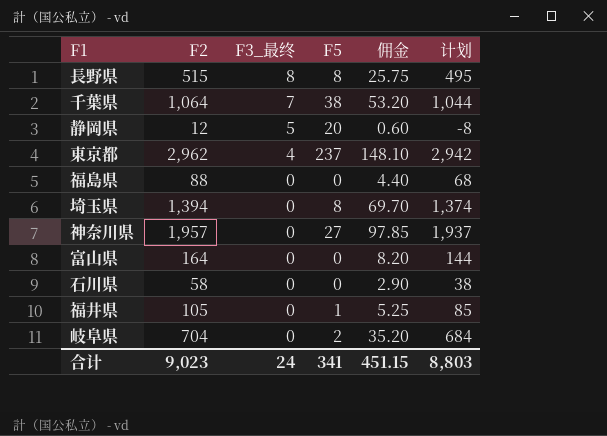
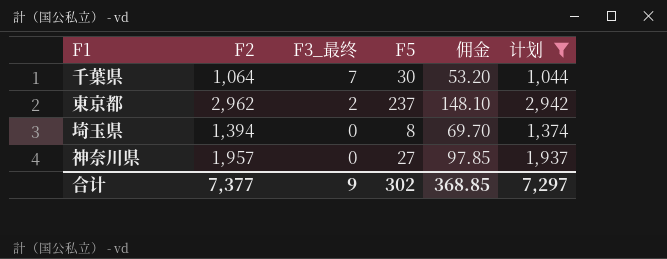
filter: none -> 计划 >= 1,044
千葉県 | F5: 38 -> 30
東京都 | F3_最终: 4 -> 2
合计 | F2: 9,023 -> 7,377
合计 | F3_最终: 24 -> 9
合计 | F5: 341 -> 302
合计 | 佣金: 451.15 -> 368.85
合计 | 计划: 8,803 -> 7,297

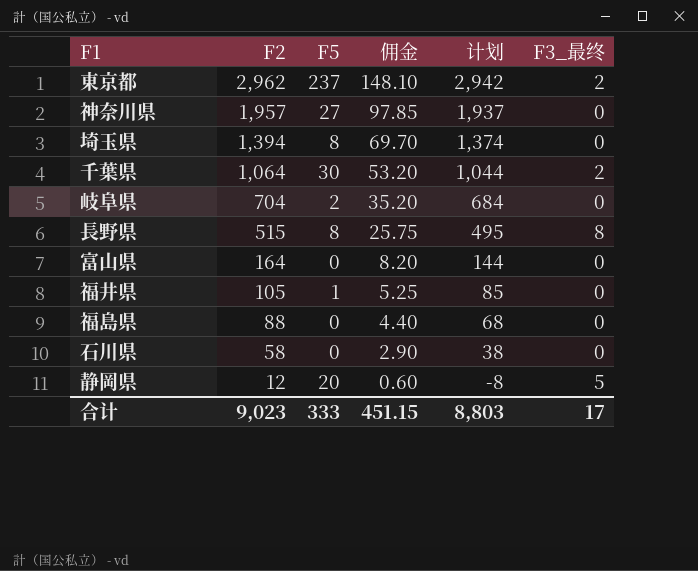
filter: 计划 >= 1,044 -> none
row order: F3_最终 descending -> F2 descending
column F3_最终 | position: 3 -> 6
千葉県 | F3_最终: 7 -> 2
合计 | F2: 7,377 -> 9,023
合计 | F5: 302 -> 333
合计 | 佣金: 368.85 -> 451.15
合计 | 计划: 7,297 -> 8,803
合计 | F3_最终: 9 -> 17

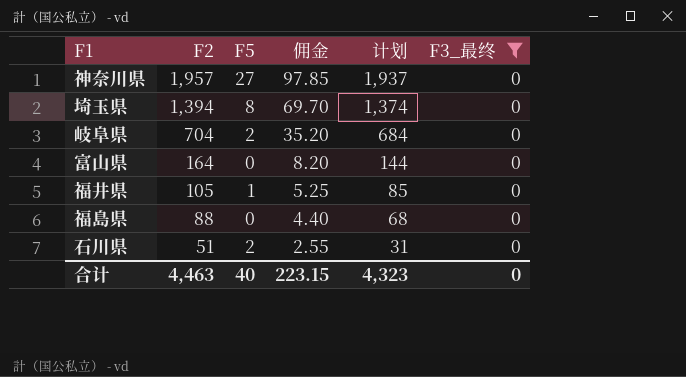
filter: none -> F3_最终 = 0
石川県 | F2: 58 -> 51
石川県 | F5: 0 -> 2
石川県 | 佣金: 2.90 -> 2.55
石川県 | 计划: 38 -> 31
合计 | F2: 9,023 -> 4,463
合计 | F5: 333 -> 40
合计 | 佣金: 451.15 -> 223.15
合计 | 计划: 8,803 -> 4,323
合计 | F3_最终: 17 -> 0

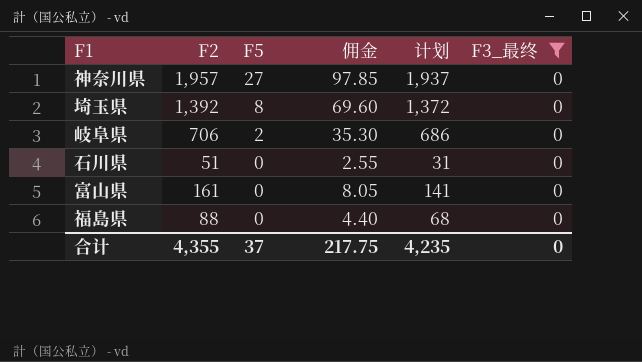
row order: F2 descending -> F5 descending
row 福井県: 105 | 1 | 5.25 | 85 | 0 -> none
埼玉県 | F2: 1,394 -> 1,392
埼玉県 | 佣金: 69.70 -> 69.60
埼玉県 | 计划: 1,374 -> 1,372
岐阜県 | F2: 704 -> 706
岐阜県 | 佣金: 35.20 -> 35.30
岐阜県 | 计划: 684 -> 686
石川県 | F5: 2 -> 0
富山県 | F2: 164 -> 161
富山県 | 佣金: 8.20 -> 8.05
富山県 | 计划: 144 -> 141
合计 | F2: 4,463 -> 4,355
合计 | F5: 40 -> 37
合计 | 佣金: 223.15 -> 217.75
合计 | 计划: 4,323 -> 4,235

